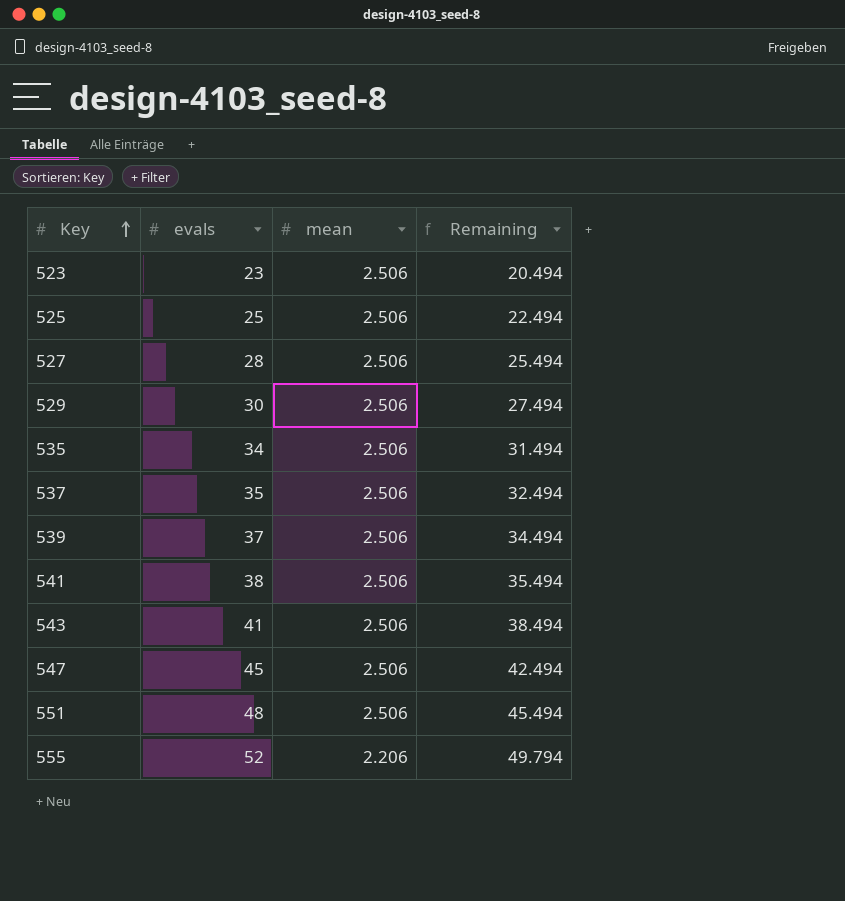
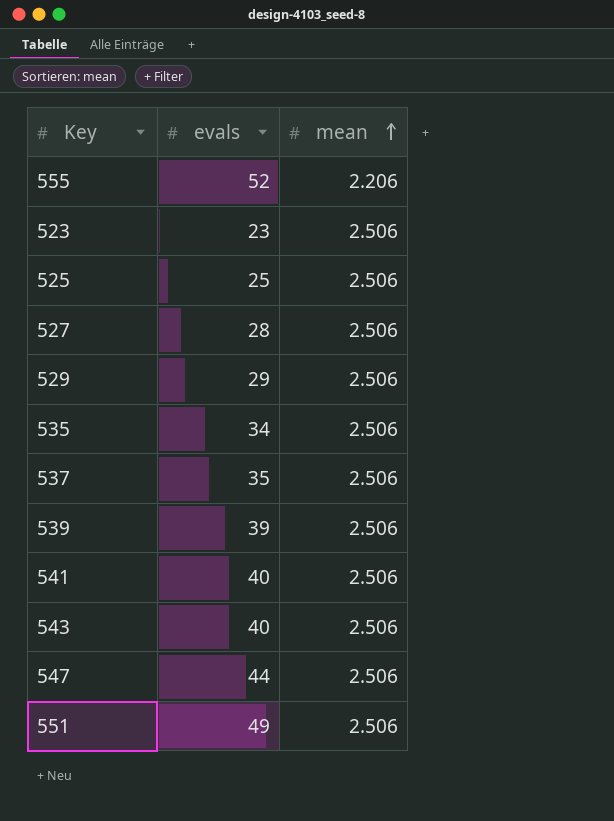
row order: Key ascending -> mean ascending
column Remaining | formula: [evals] - [mean] -> none
529 | evals: 30 -> 29
539 | evals: 37 -> 39
541 | evals: 38 -> 40
543 | evals: 41 -> 40
547 | evals: 45 -> 44
551 | evals: 48 -> 49

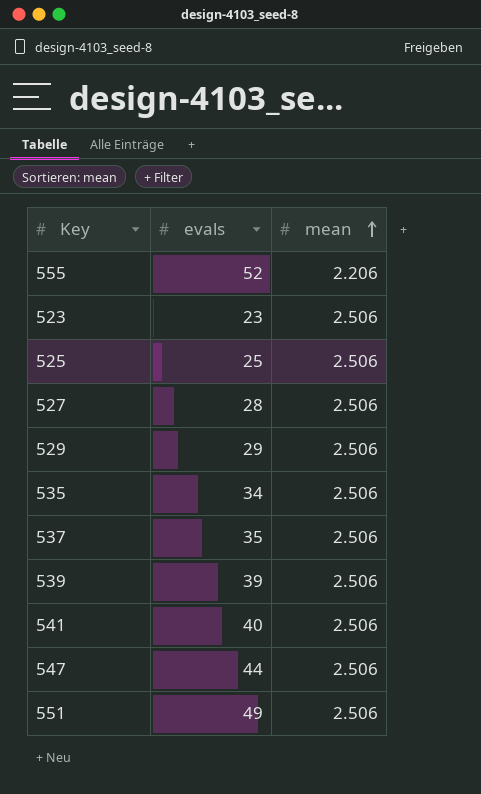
row 543: 40 | 2.506 -> none

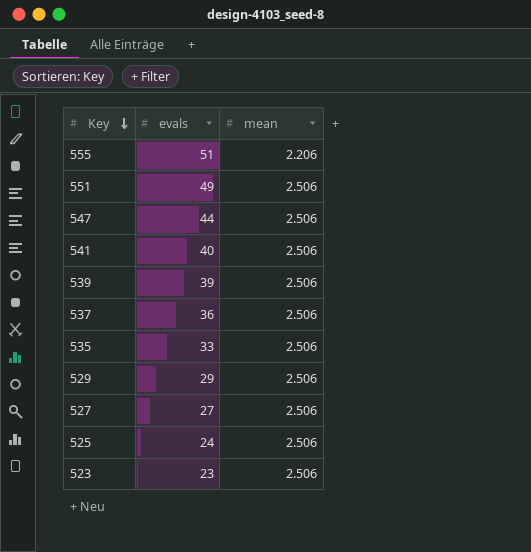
row order: mean ascending -> Key descending
555 | evals: 52 -> 51
537 | evals: 35 -> 36
535 | evals: 34 -> 33
527 | evals: 28 -> 27
525 | evals: 25 -> 24

